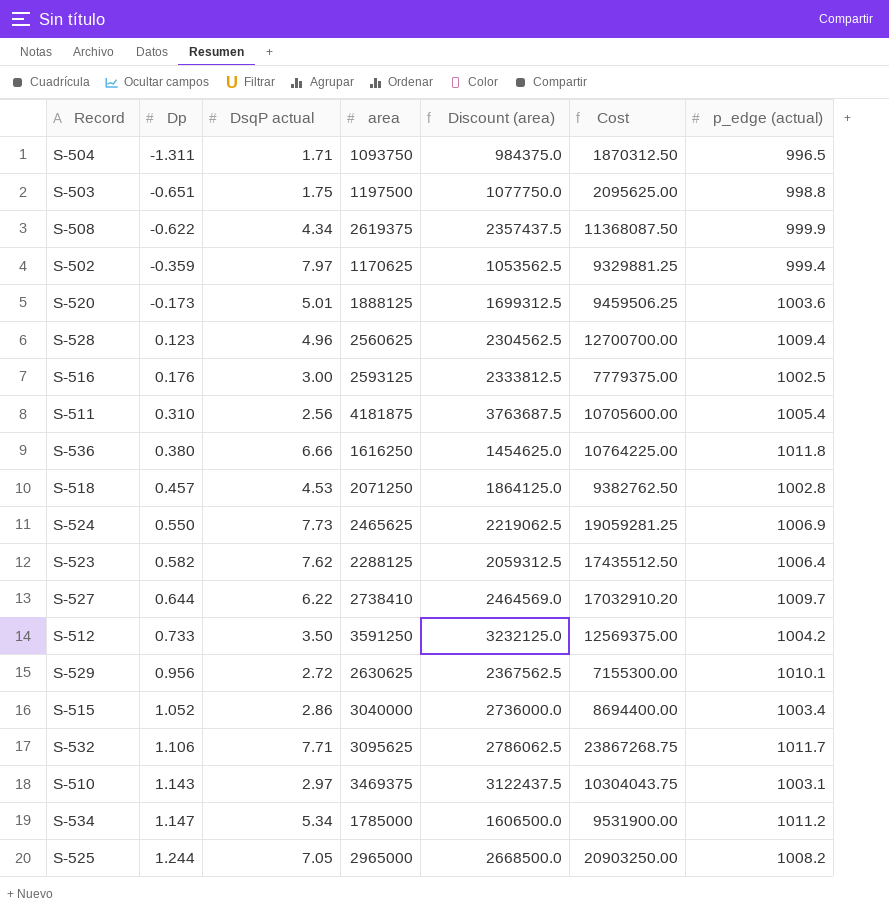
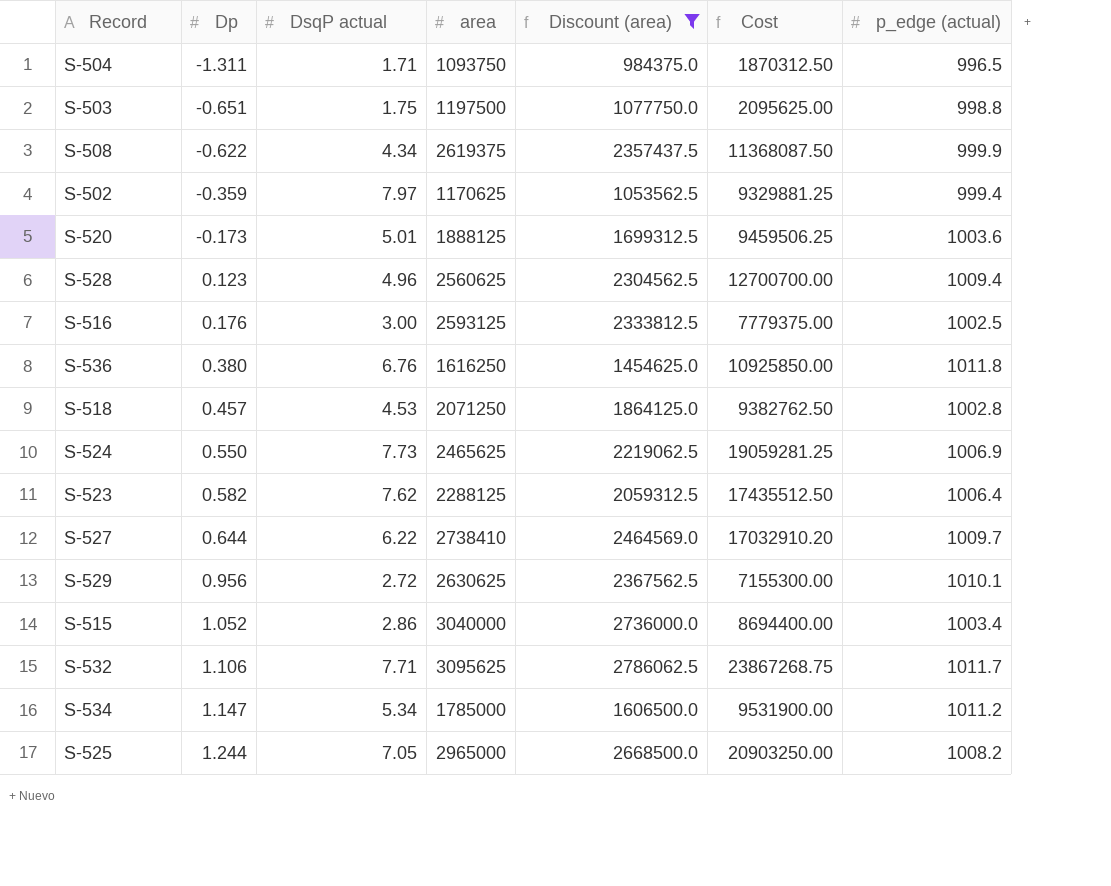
filter: none -> Discount (area) <= 2786062.5
S-536 | DsqP actual: 6.66 -> 6.76
S-536 | Cost: 10764225.00 -> 10925850.00

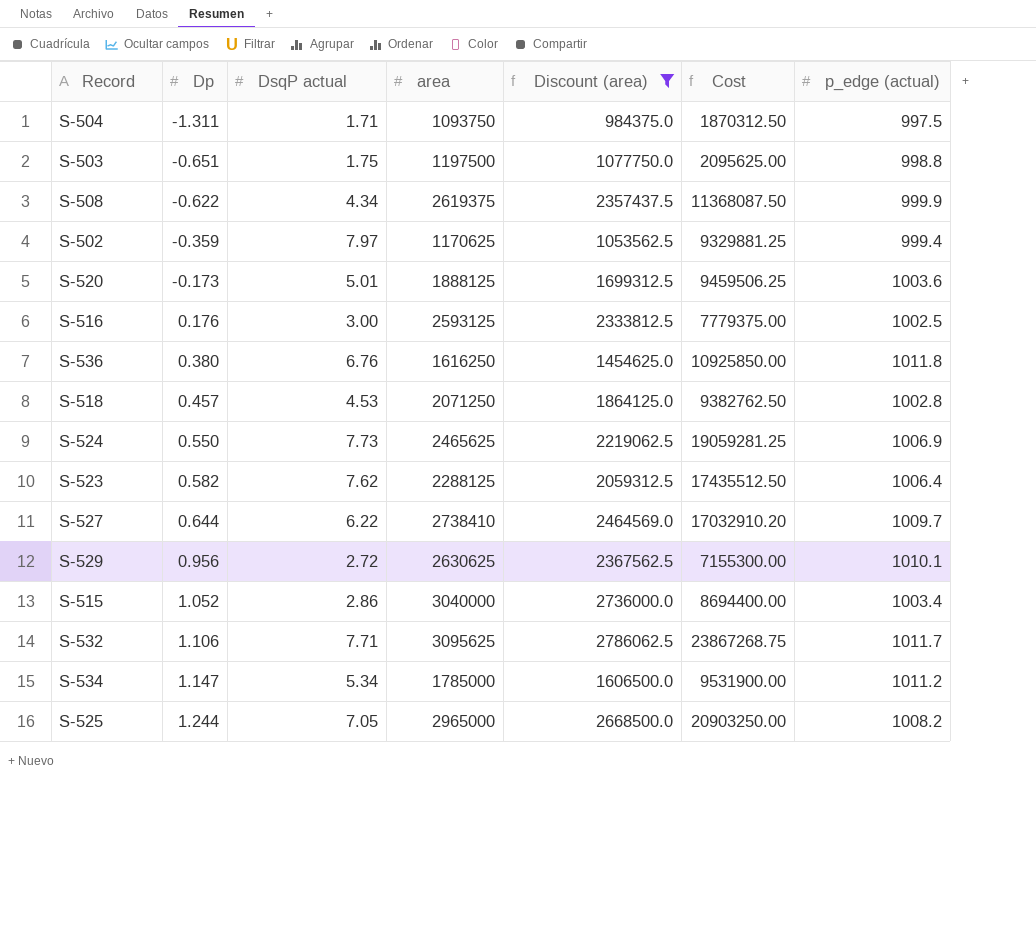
row S-528: 0.123 | 4.96 | 2560625 | 2304562.5 | 12700700.00 | 1009.4 -> none
S-504 | p_edge (actual): 996.5 -> 997.5

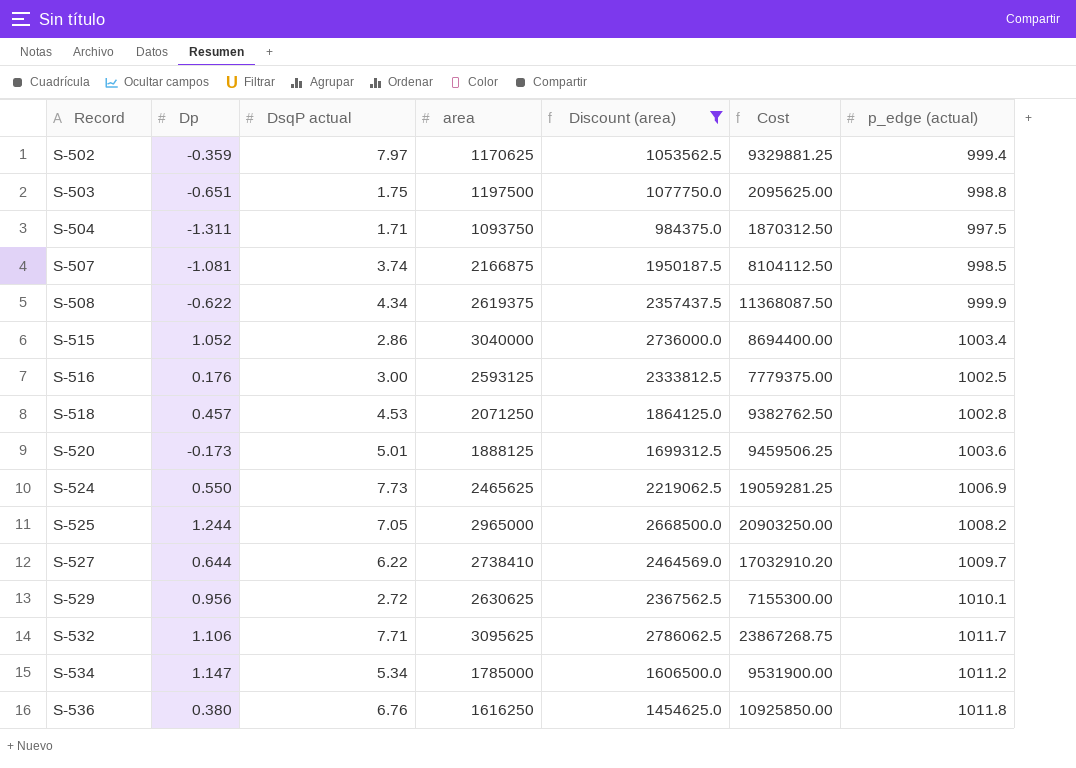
row order: Dp ascending -> Record ascending
row S-523: 0.582 | 7.62 | 2288125 | 2059312.5 | 17435512.50 | 1006.4 -> none
row S-507: none -> -1.081 | 3.74 | 2166875 | 1950187.5 | 8104112.50 | 998.5

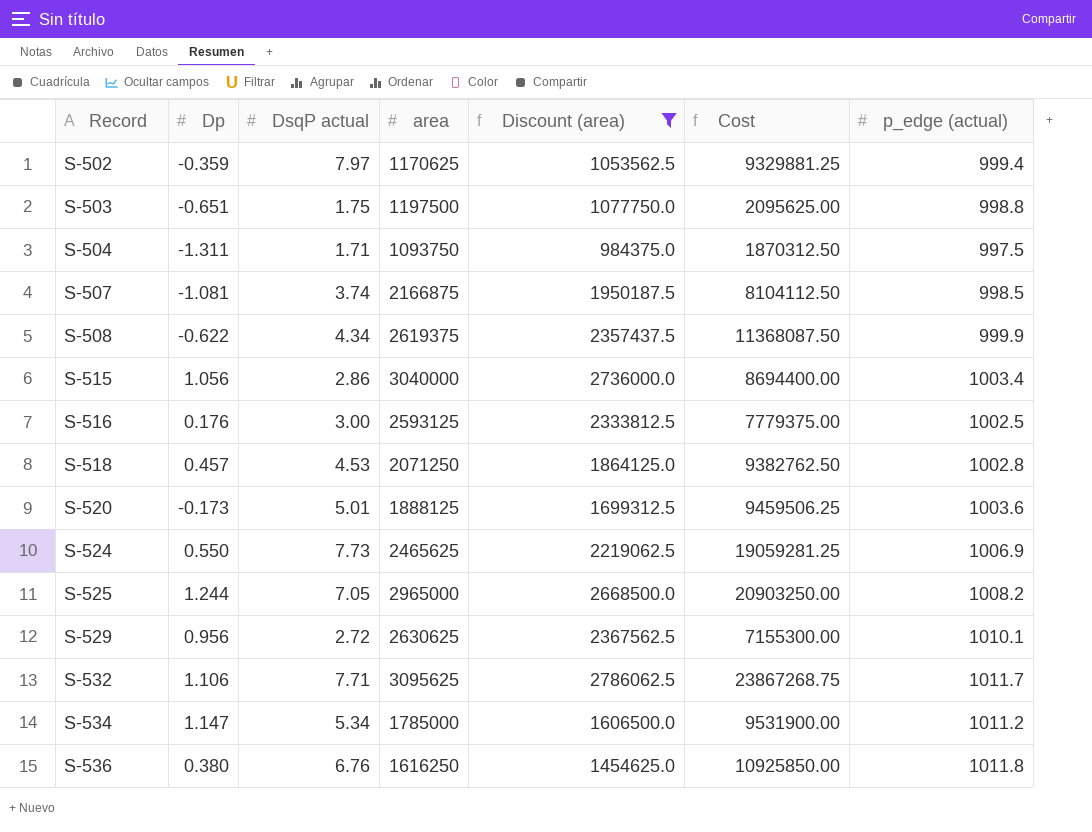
row S-527: 0.644 | 6.22 | 2738410 | 2464569.0 | 17032910.20 | 1009.7 -> none
S-515 | Dp: 1.052 -> 1.056

